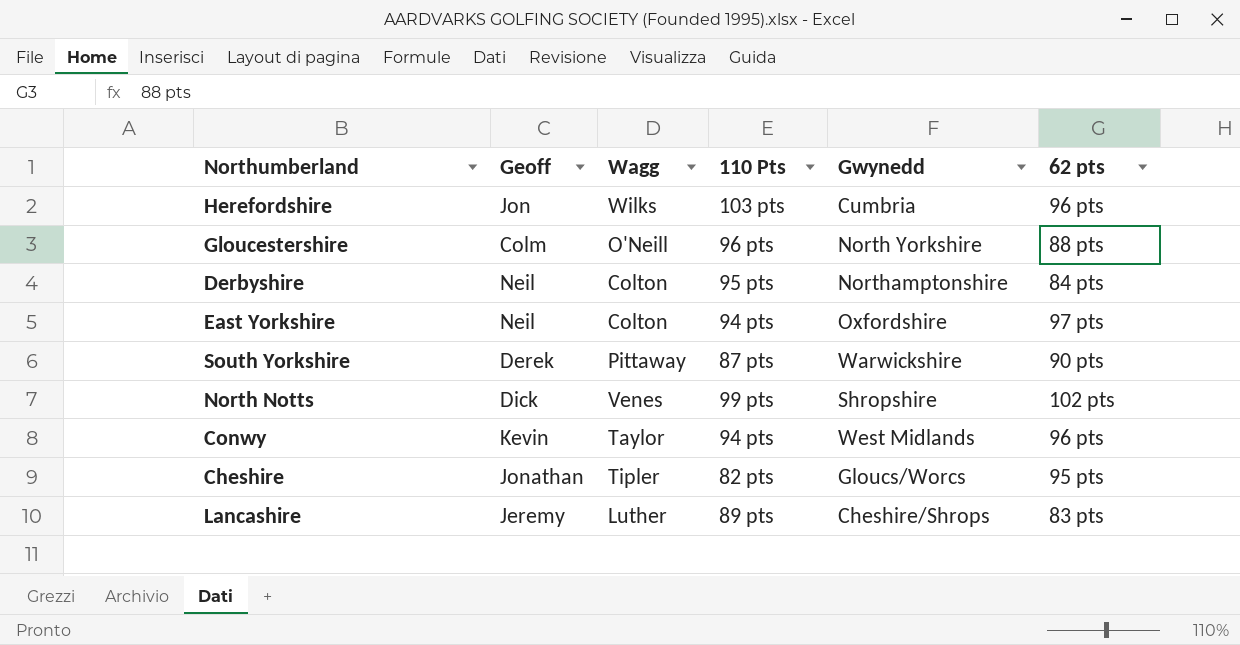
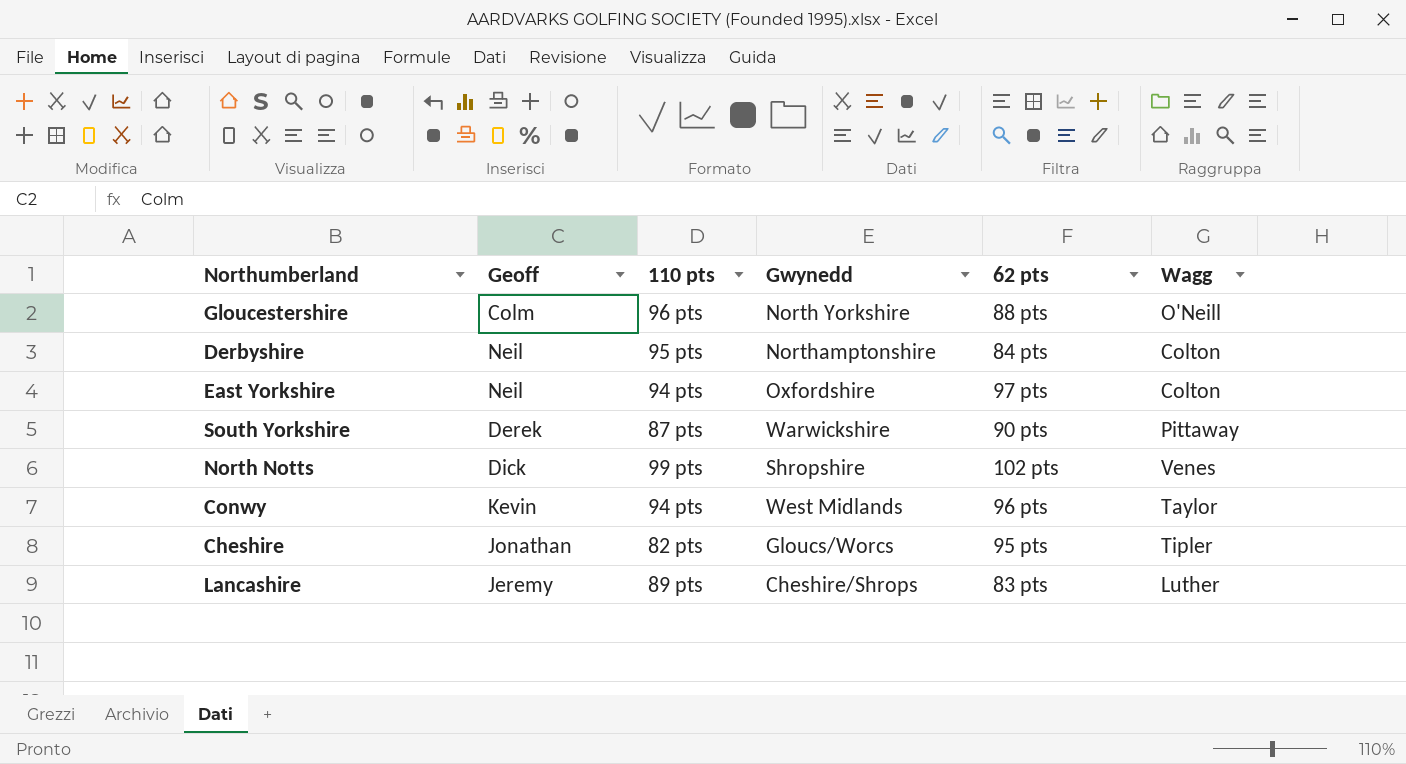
column name: 110 Pts -> 110 pts
column Wagg | position: 3 -> 6
row Herefordshire: Jon | Wilks | 103 pts | Cumbria | 96 pts -> none

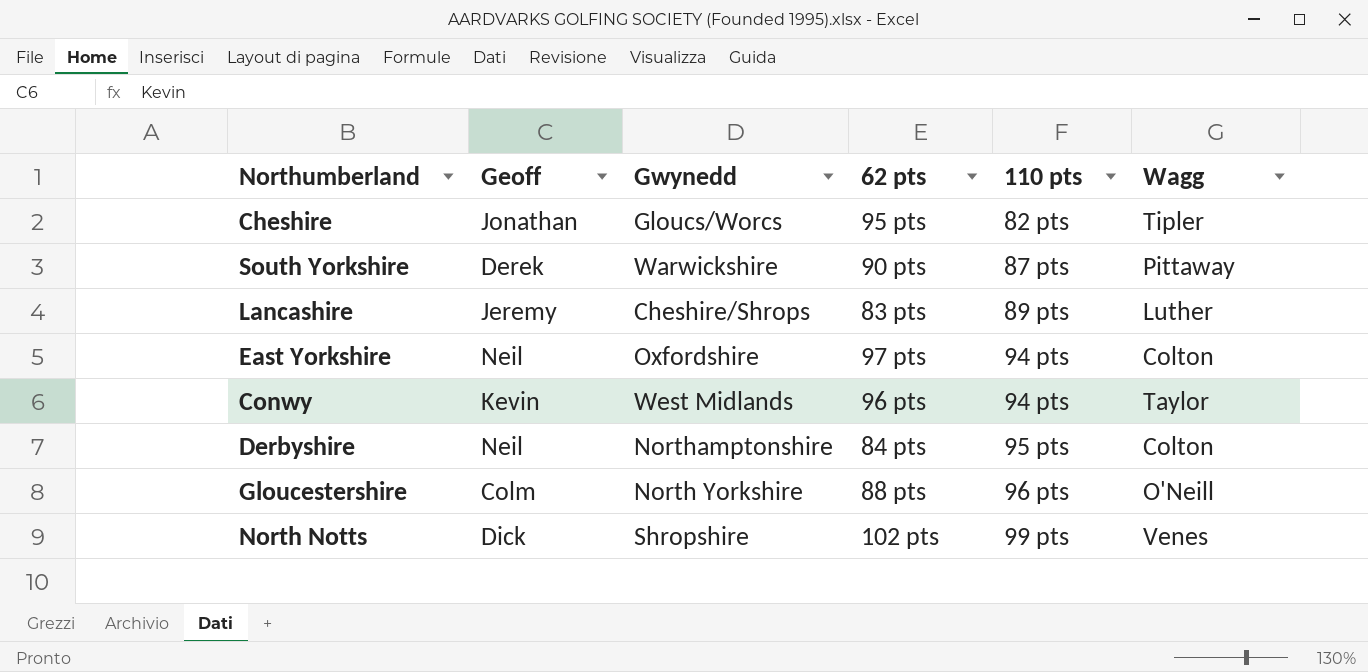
row order: none -> 110 pts ascending
column 110 pts | position: 3 -> 5

